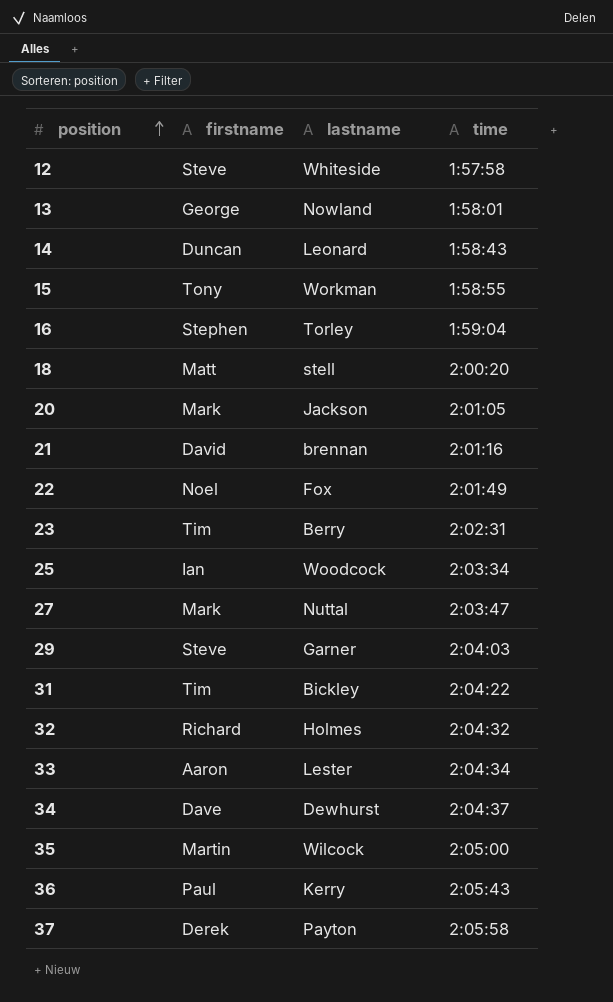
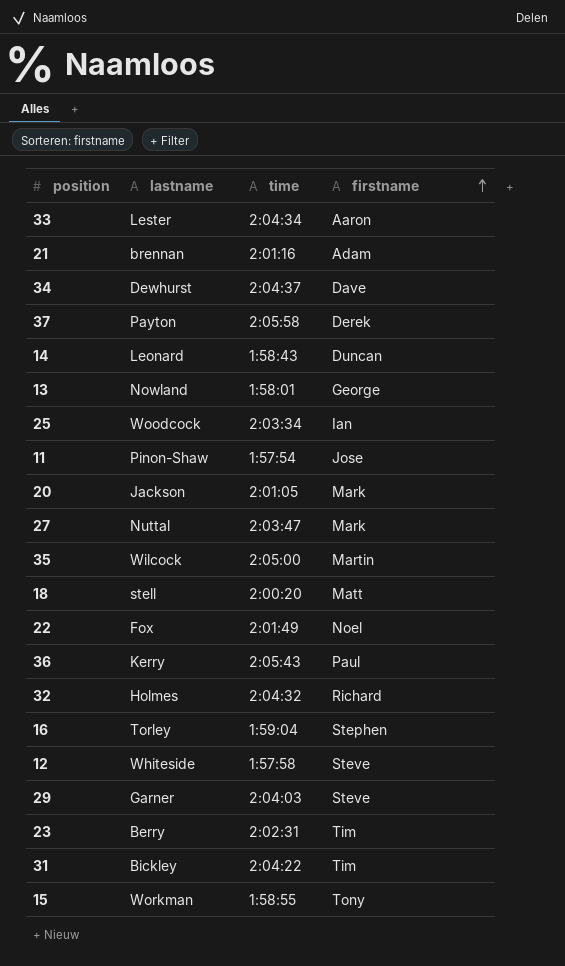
row order: position ascending -> firstname ascending
column firstname | position: 2 -> 4
21 | firstname: David -> Adam
row 11: none -> Pinon-Shaw | 1:57:54 | Jose

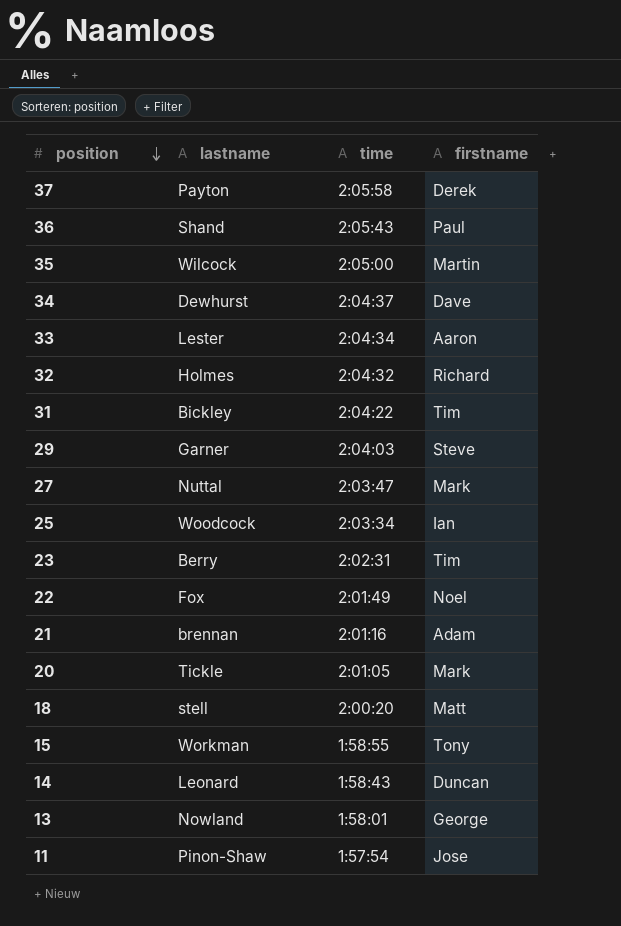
row order: firstname ascending -> position descending
row 16: Torley | 1:59:04 | Stephen -> none
row 12: Whiteside | 1:57:58 | Steve -> none
36 | lastname: Kerry -> Shand
20 | lastname: Jackson -> Tickle

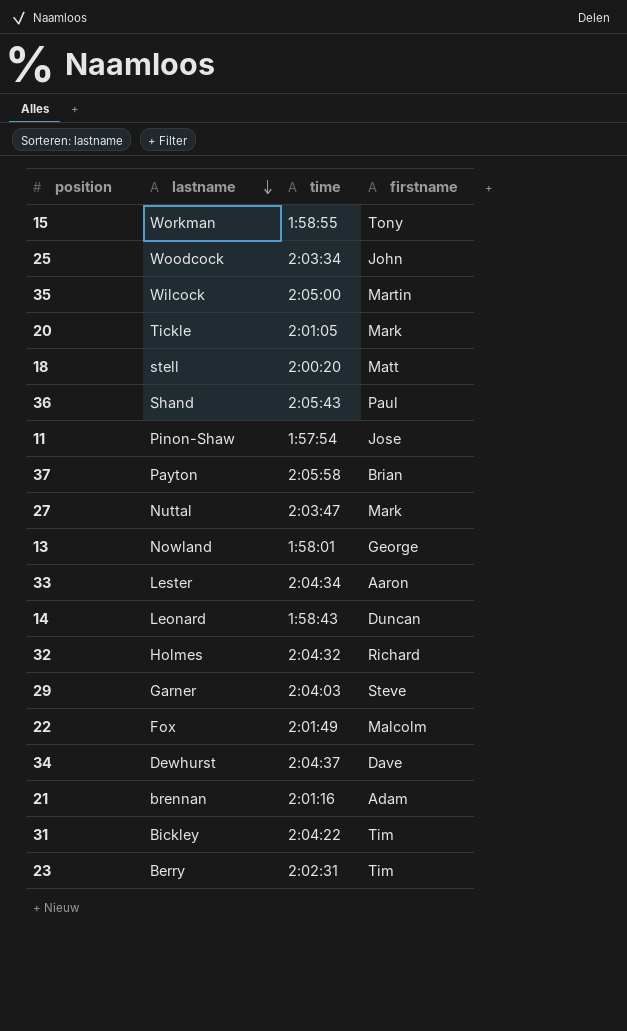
row order: position descending -> lastname descending
25 | firstname: Ian -> John
37 | firstname: Derek -> Brian
22 | firstname: Noel -> Malcolm

